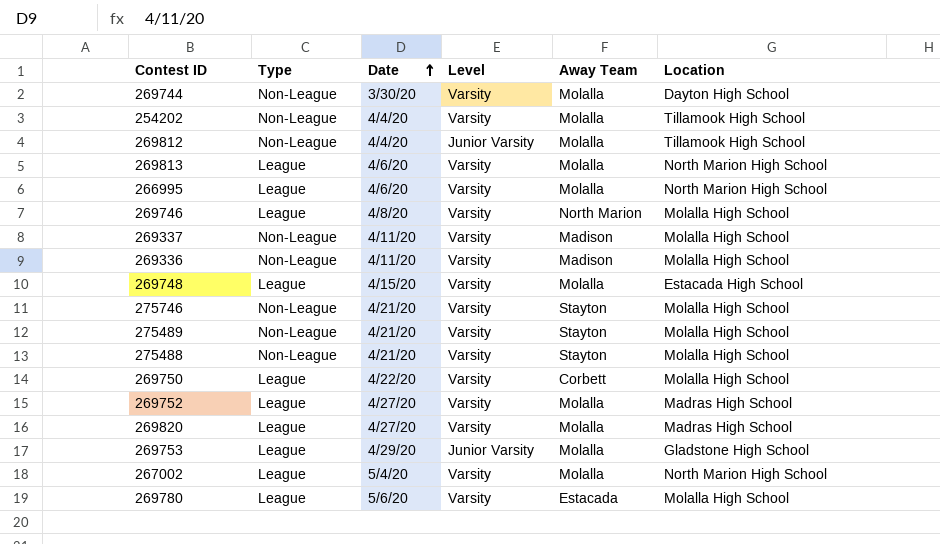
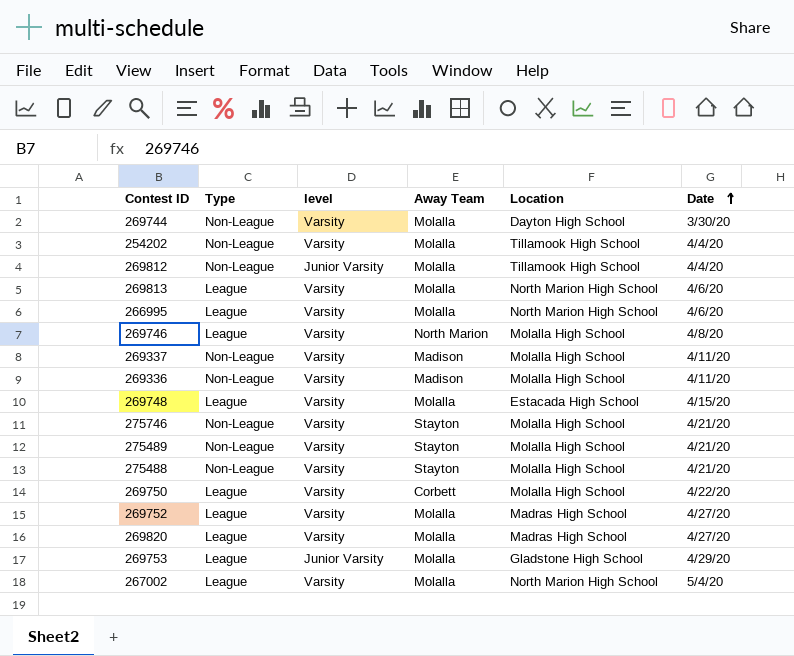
column name: Level -> level
column Date | position: 3 -> 6
row 269780: League | 5/6/20 | Varsity | Estacada | Molalla High School -> none

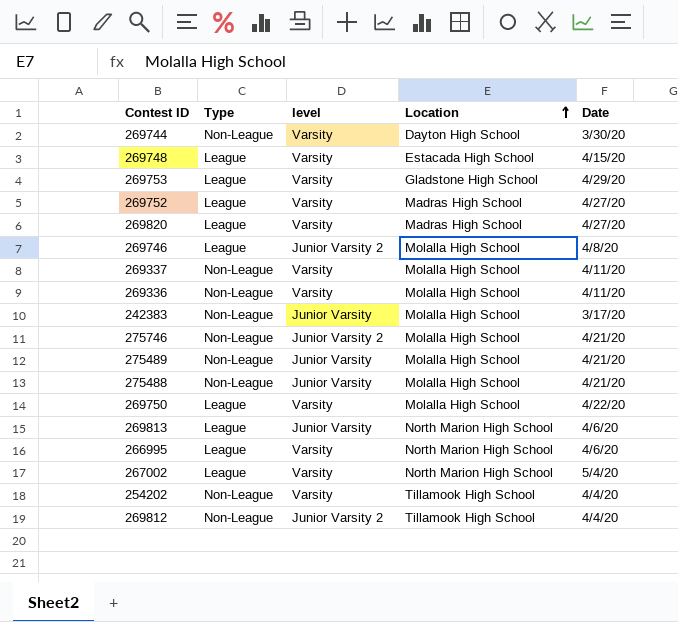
row order: Date ascending -> Location ascending
column Away Team | position: 4 -> none
269753 | level: Junior Varsity -> Varsity
269746 | level: Varsity -> Junior Varsity 2
row 242383: none -> Non-League | Junior Varsity | Molalla High School | 3/17/20
275746 | level: Varsity -> Junior Varsity 2
275489 | level: Varsity -> Junior Varsity
275488 | level: Varsity -> Junior Varsity
269813 | level: Varsity -> Junior Varsity
269812 | level: Junior Varsity -> Junior Varsity 2

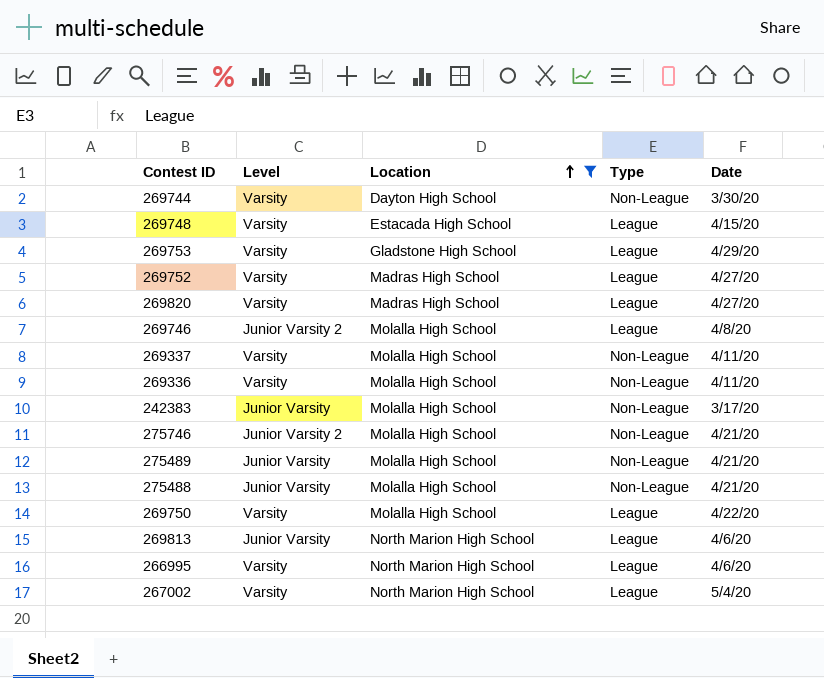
filter: none -> Location != Tillamook High School
column name: level -> Level
column Type | position: 2 -> 4

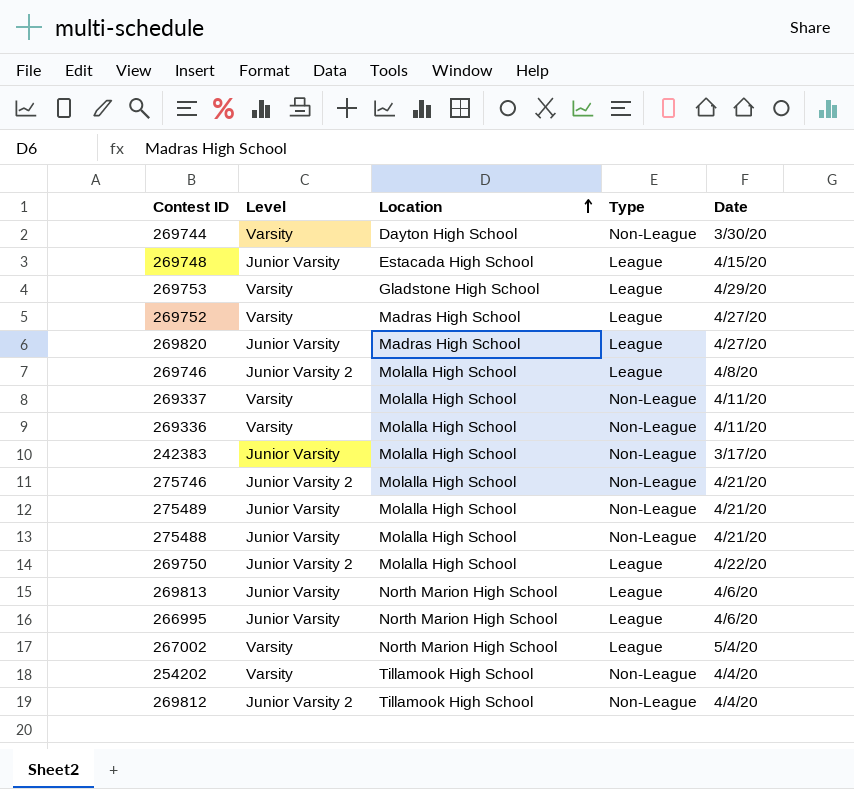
filter: Location != Tillamook High School -> none
269748 | Level: Varsity -> Junior Varsity
269820 | Level: Varsity -> Junior Varsity
269750 | Level: Varsity -> Junior Varsity 2
266995 | Level: Varsity -> Junior Varsity

